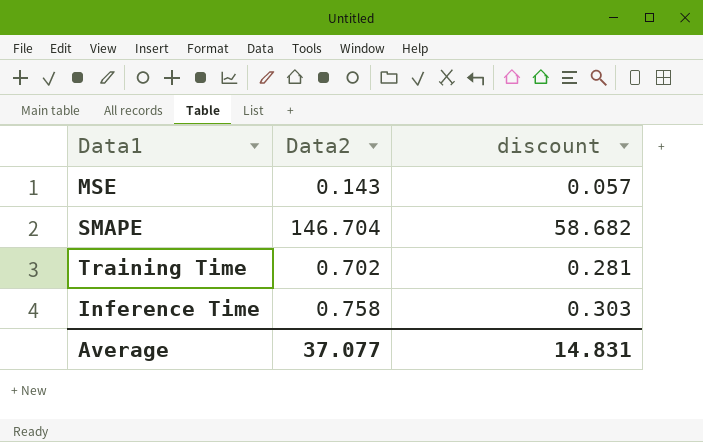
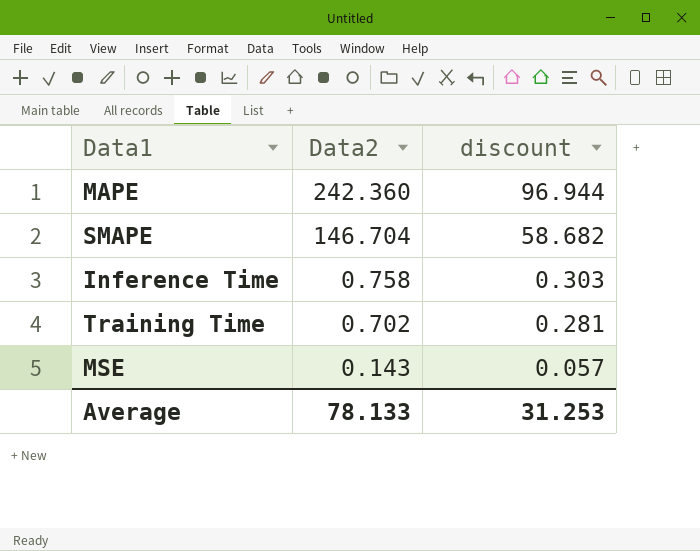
row order: none -> Data2 descending
row MAPE: none -> 242.360 | 96.944
Average | Data2: 37.077 -> 78.133
Average | discount: 14.831 -> 31.253

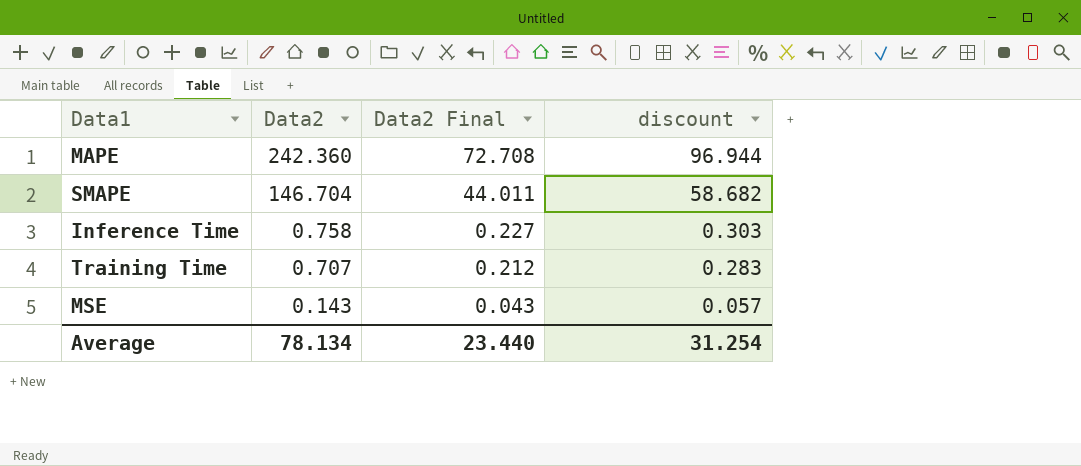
column Data2 Final | formula: none -> [Data2] * 0.3
Training Time | Data2: 0.702 -> 0.707
Training Time | discount: 0.281 -> 0.283
Average | Data2: 78.133 -> 78.134
Average | discount: 31.253 -> 31.254

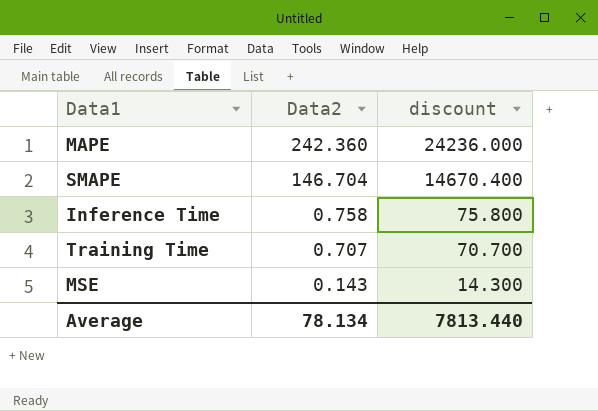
column Data2 Final | formula: [Data2] * 0.3 -> none
column discount | formula: [Data2] * 0.4 -> [Data2] * 100
Average | discount: 31.254 -> 7813.440

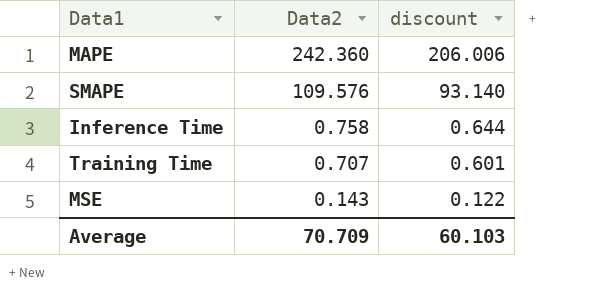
column discount | formula: [Data2] * 100 -> [Data2] * 0.85
SMAPE | Data2: 146.704 -> 109.576
Average | Data2: 78.134 -> 70.709
Average | discount: 7813.440 -> 60.103

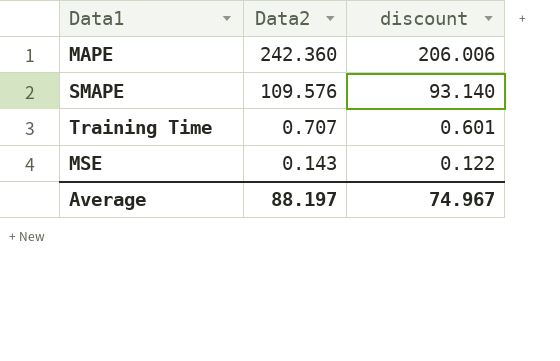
row Inference Time: 0.758 | 0.644 -> none
Average | Data2: 70.709 -> 88.197
Average | discount: 60.103 -> 74.967

